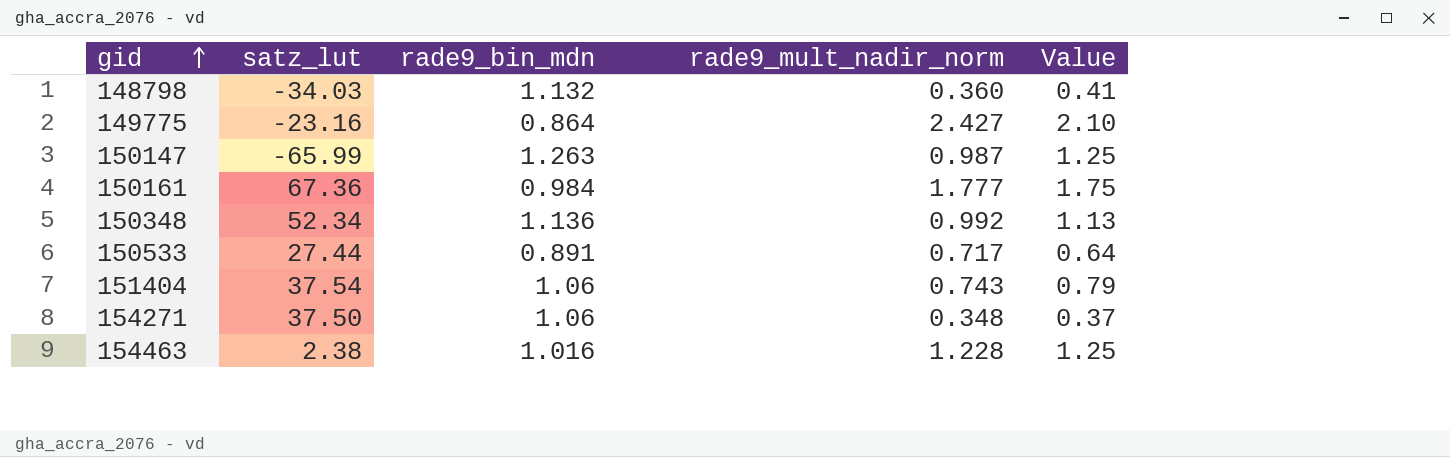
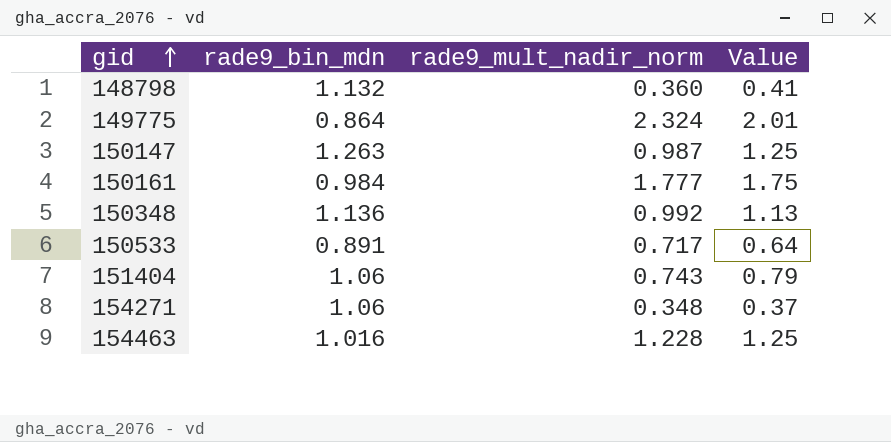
column satz_lut | position: 2 -> none
149775 | rade9_mult_nadir_norm: 2.427 -> 2.324
149775 | Value: 2.10 -> 2.01

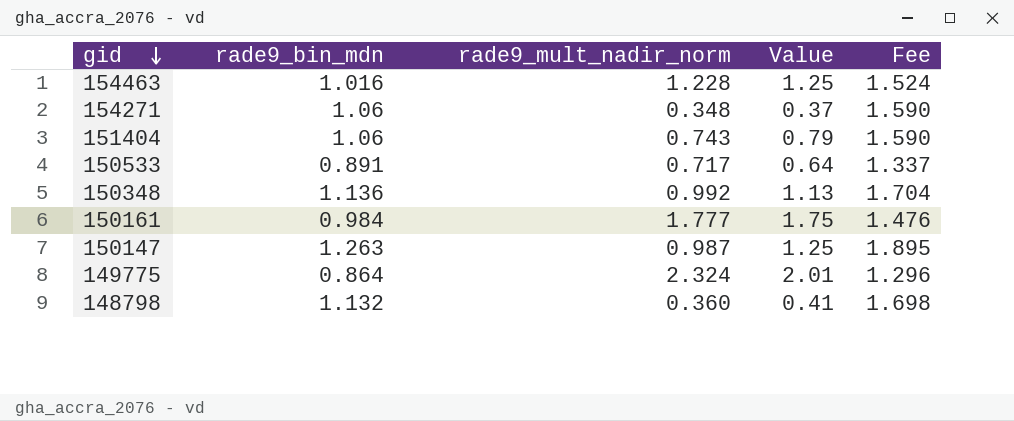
row order: gid ascending -> gid descending
column Fee | formula: none -> [rade9_bin_mdn] * 1.5

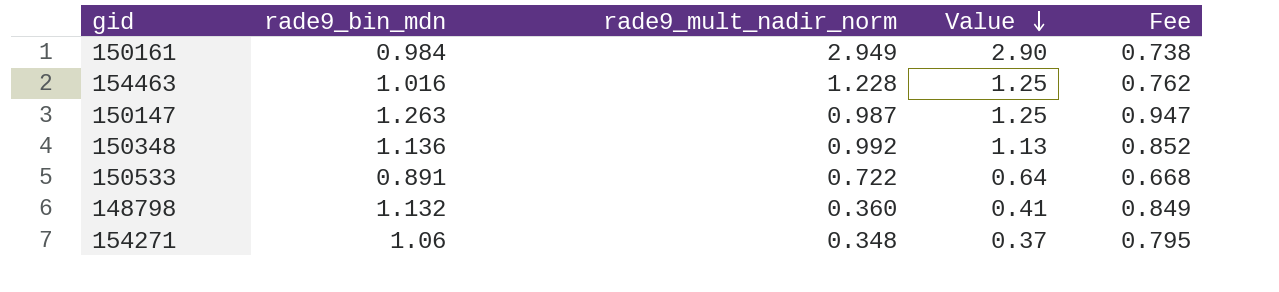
row order: gid descending -> Value descending
column Fee | formula: [rade9_bin_mdn] * 1.5 -> [rade9_bin_mdn] * 0.75
row 151404: 1.06 | 0.743 | 0.79 | 1.590 -> none
row 149775: 0.864 | 2.324 | 2.01 | 1.296 -> none
150161 | rade9_mult_nadir_norm: 1.777 -> 2.949
150161 | Value: 1.75 -> 2.90
150533 | rade9_mult_nadir_norm: 0.717 -> 0.722

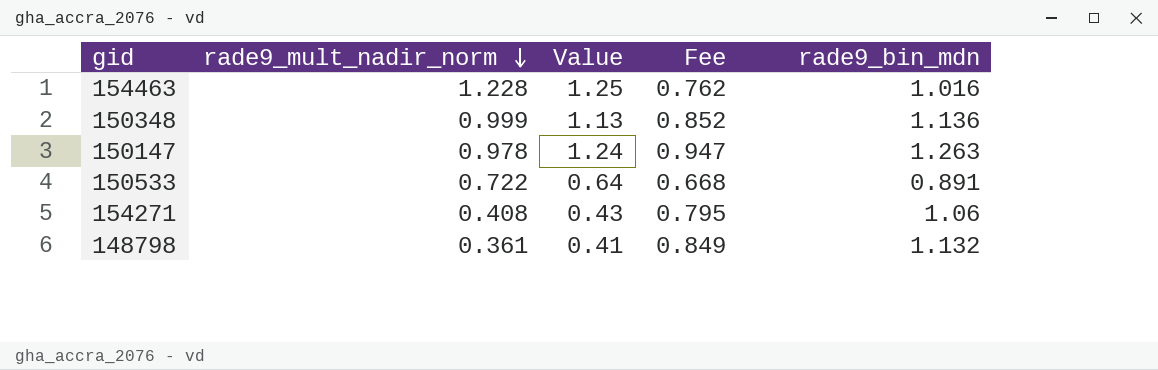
row order: Value descending -> rade9_mult_nadir_norm descending
column rade9_bin_mdn | position: 2 -> 5
row 150161: 0.984 | 2.949 | 2.90 | 0.738 -> none
150348 | rade9_mult_nadir_norm: 0.992 -> 0.999
150147 | rade9_mult_nadir_norm: 0.987 -> 0.978
150147 | Value: 1.25 -> 1.24
154271 | rade9_mult_nadir_norm: 0.348 -> 0.408
154271 | Value: 0.37 -> 0.43
148798 | rade9_mult_nadir_norm: 0.360 -> 0.361

